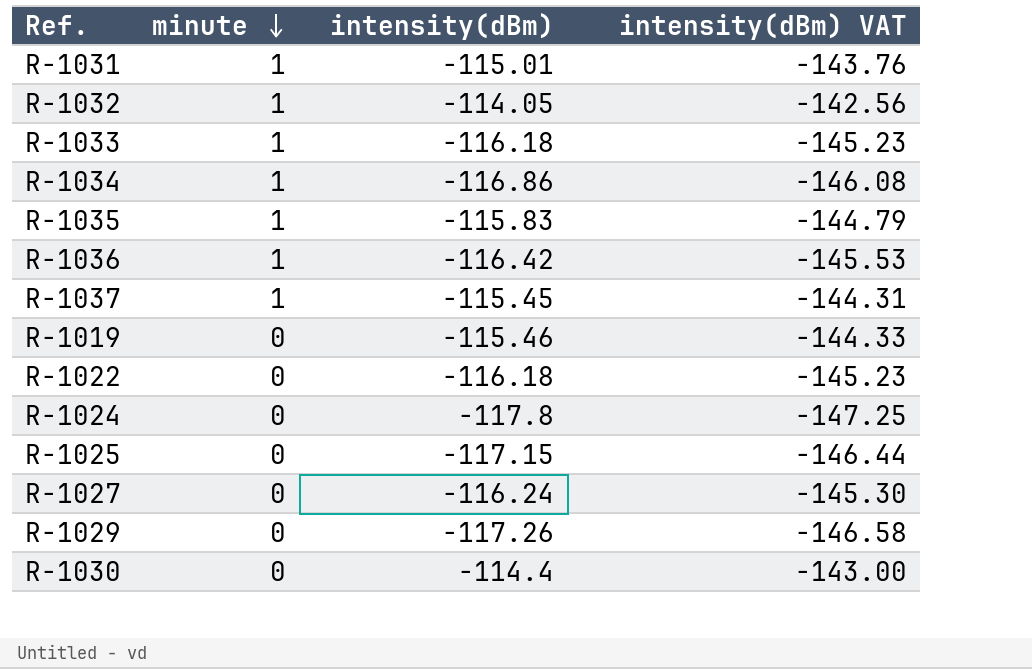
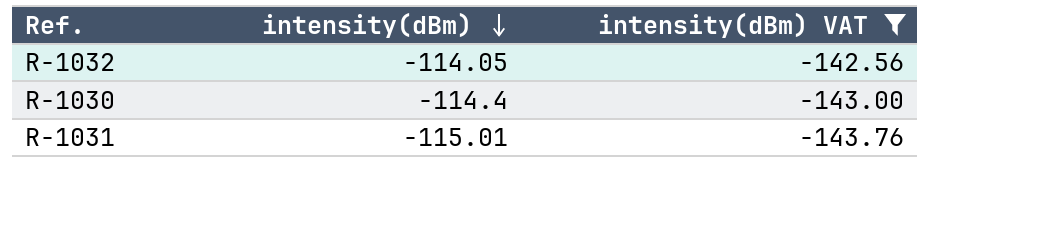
filter: none -> intensity(dBm) VAT >= -143.76
row order: minute descending -> intensity(dBm) descending
column minute | position: 2 -> none

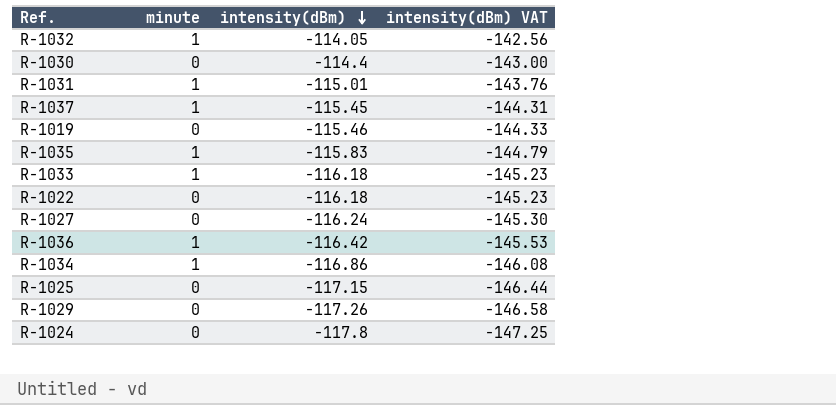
filter: intensity(dBm) VAT >= -143.76 -> none
column minute | position: none -> 2

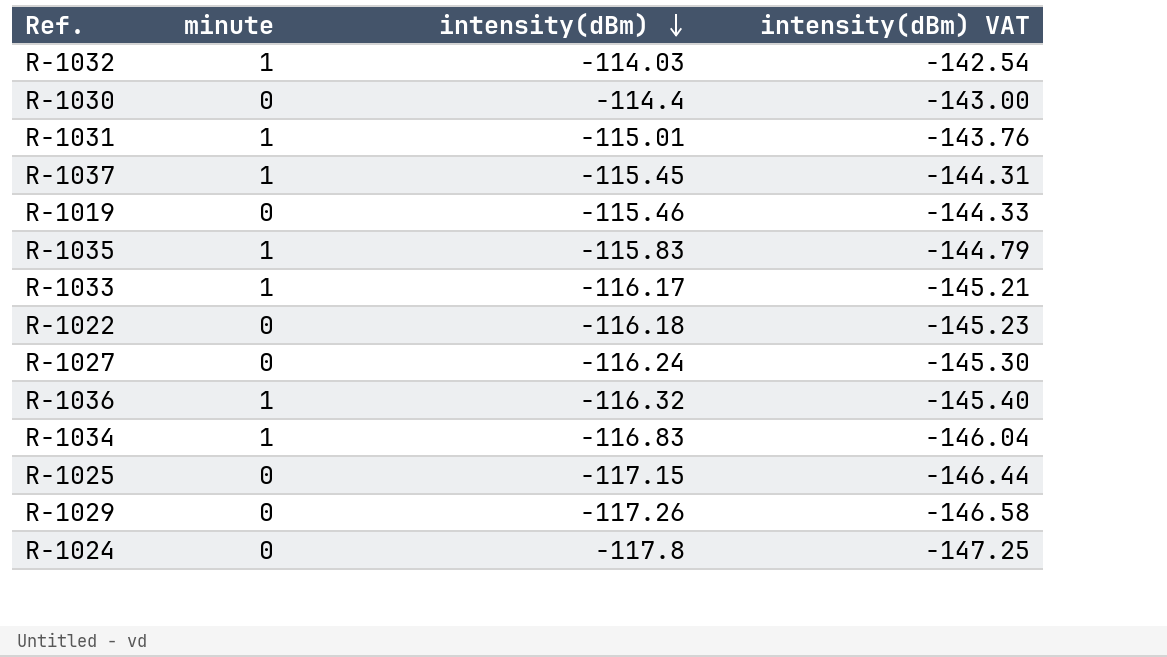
R-1032 | intensity(dBm): -114.05 -> -114.03
R-1032 | intensity(dBm) VAT: -142.56 -> -142.54
R-1033 | intensity(dBm): -116.18 -> -116.17
R-1033 | intensity(dBm) VAT: -145.23 -> -145.21
R-1036 | intensity(dBm): -116.42 -> -116.32
R-1036 | intensity(dBm) VAT: -145.53 -> -145.40
R-1034 | intensity(dBm): -116.86 -> -116.83
R-1034 | intensity(dBm) VAT: -146.08 -> -146.04

